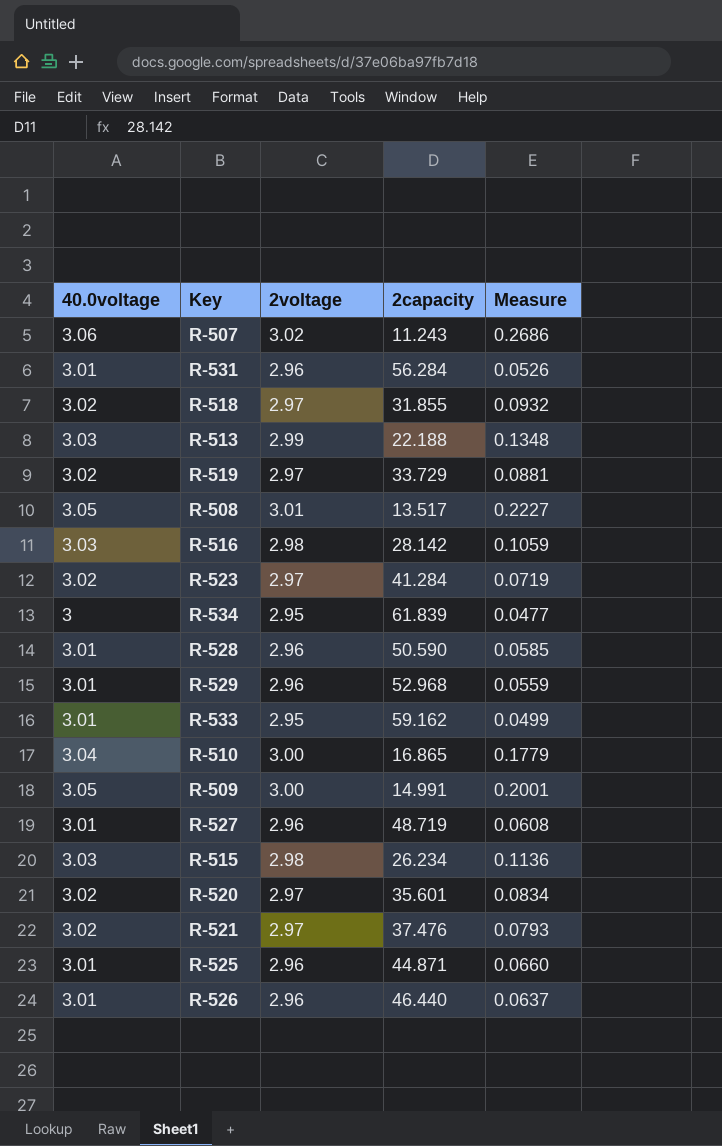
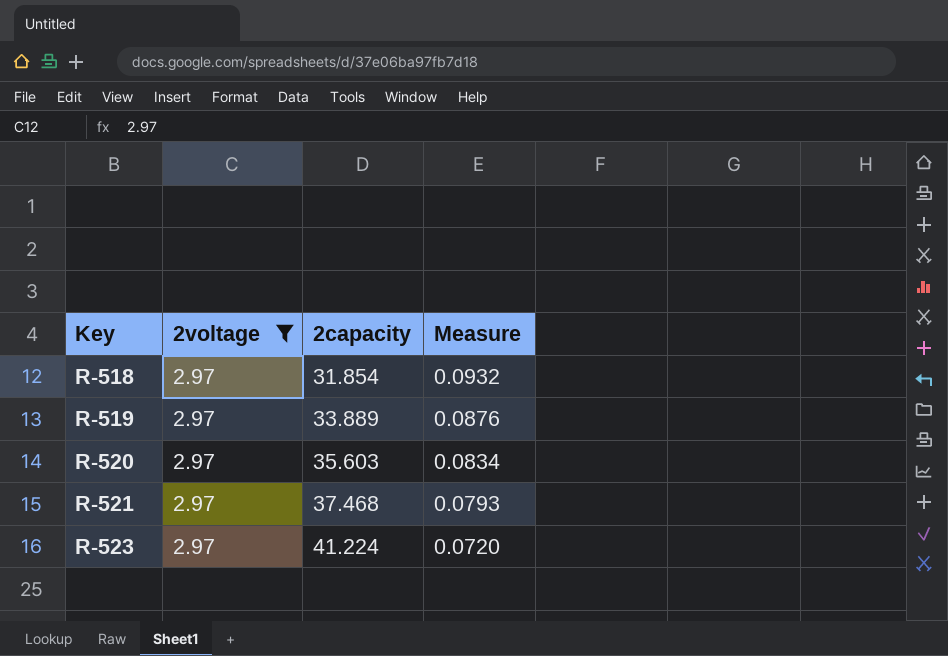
filter: none -> 2voltage = 2.97
row order: none -> Key ascending
column 40.0voltage | position: 1 -> none
R-518 | 2capacity: 31.855 -> 31.854
R-519 | 2capacity: 33.729 -> 33.889
R-519 | Measure: 0.0881 -> 0.0876
R-520 | 2capacity: 35.601 -> 35.603
R-521 | 2capacity: 37.476 -> 37.468
R-523 | 2capacity: 41.284 -> 41.224
R-523 | Measure: 0.0719 -> 0.0720

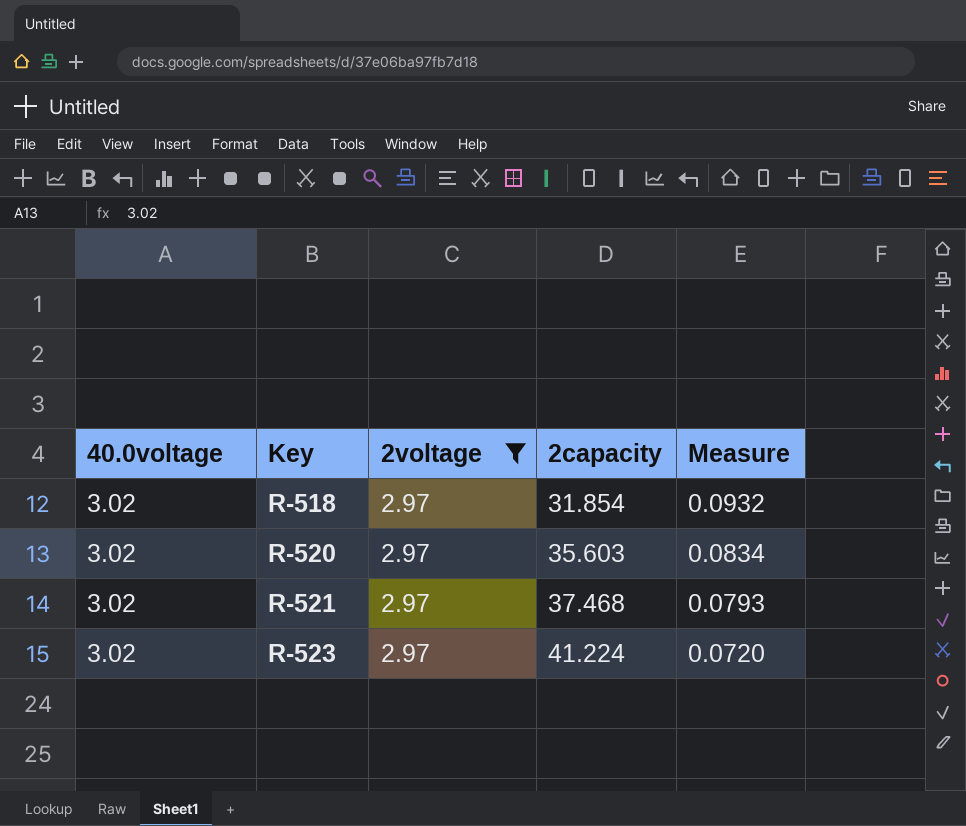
column 40.0voltage | position: none -> 1
row R-519: 2.97 | 33.889 | 0.0876 -> none

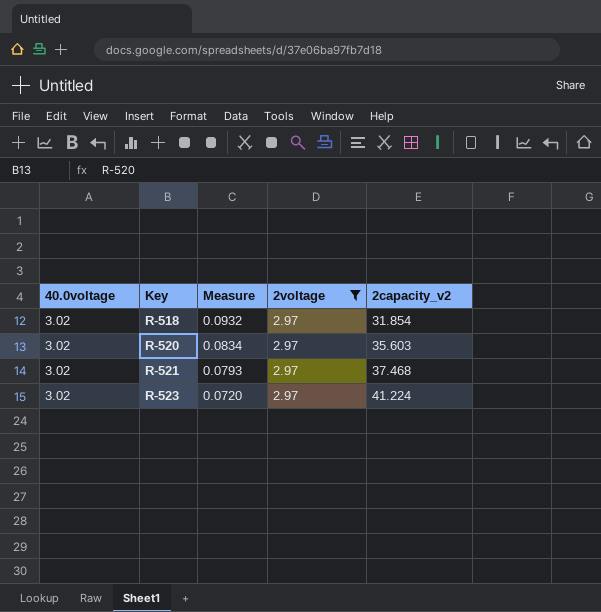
column Measure | position: 5 -> 3
column name: 2capacity -> 2capacity_v2

